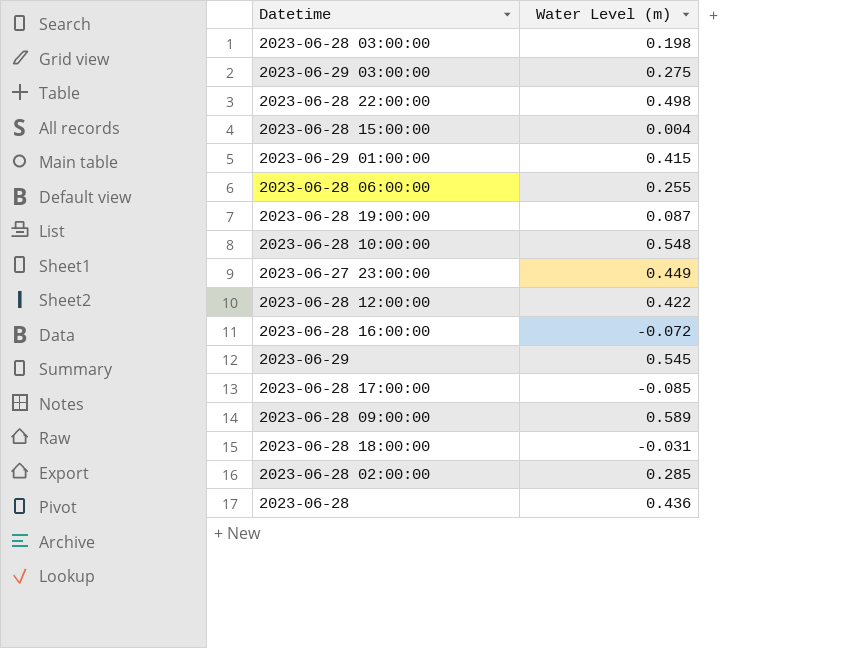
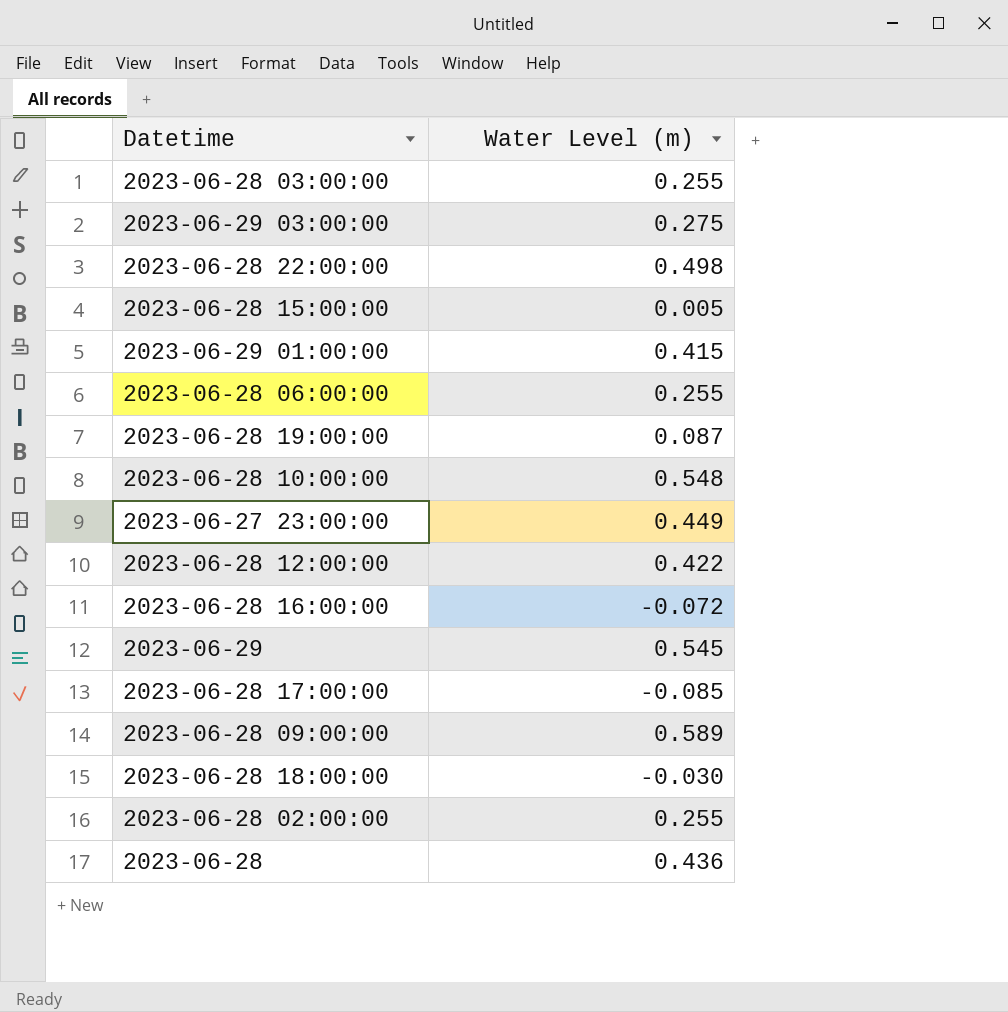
2023-06-28 03:00:00 | Water Level (m): 0.198 -> 0.255
2023-06-28 15:00:00 | Water Level (m): 0.004 -> 0.005
2023-06-28 18:00:00 | Water Level (m): -0.031 -> -0.030
2023-06-28 02:00:00 | Water Level (m): 0.285 -> 0.255

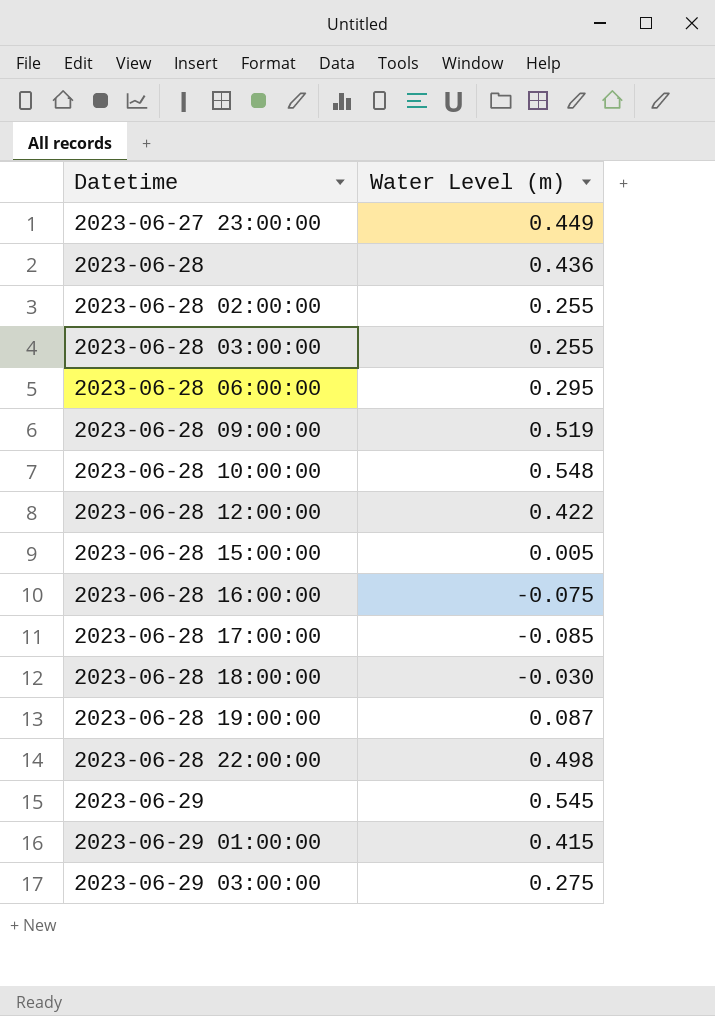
row order: none -> Datetime ascending
2023-06-28 06:00:00 | Water Level (m): 0.255 -> 0.295
2023-06-28 09:00:00 | Water Level (m): 0.589 -> 0.519
2023-06-28 16:00:00 | Water Level (m): -0.072 -> -0.075

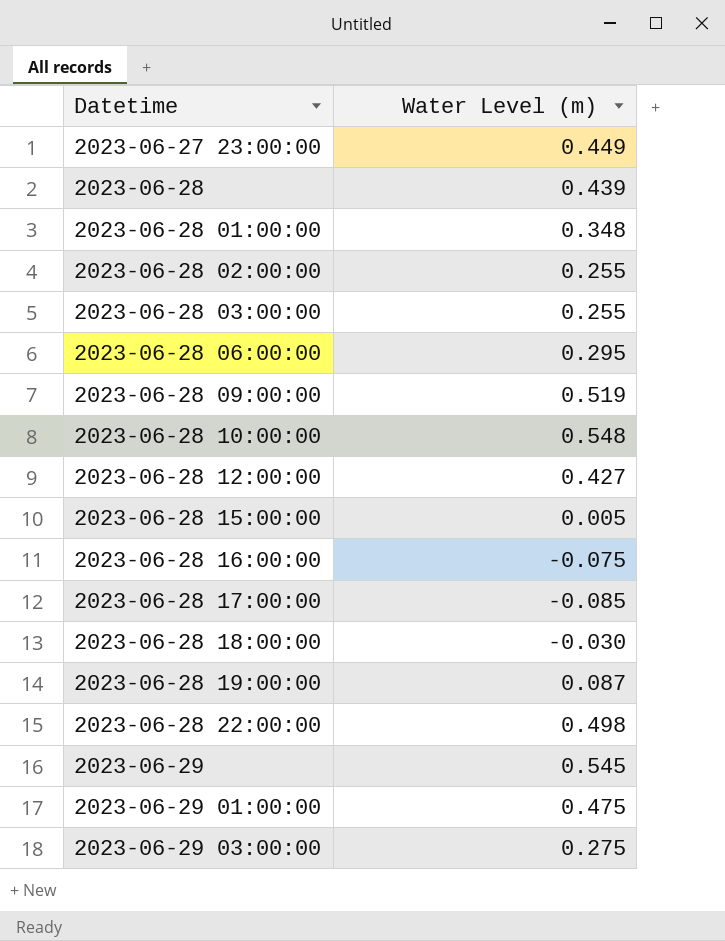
2023-06-28 | Water Level (m): 0.436 -> 0.439
row 2023-06-28 01:00:00: none -> 0.348
2023-06-28 12:00:00 | Water Level (m): 0.422 -> 0.427
2023-06-29 01:00:00 | Water Level (m): 0.415 -> 0.475

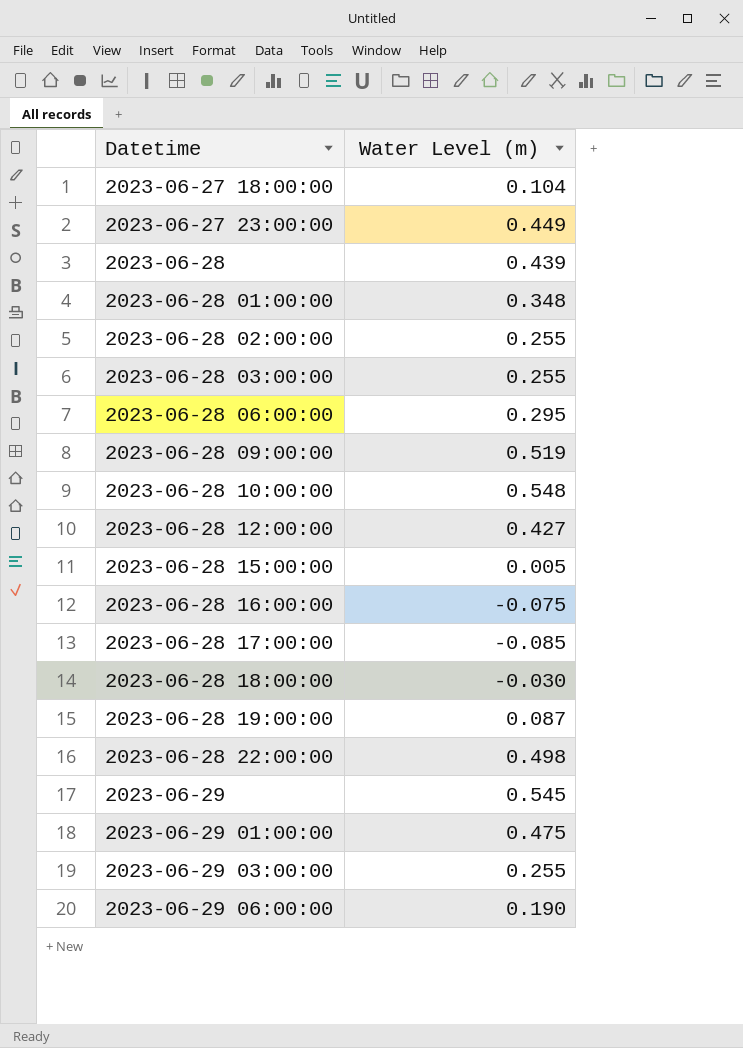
row 2023-06-27 18:00:00: none -> 0.104
2023-06-29 03:00:00 | Water Level (m): 0.275 -> 0.255
row 2023-06-29 06:00:00: none -> 0.190

